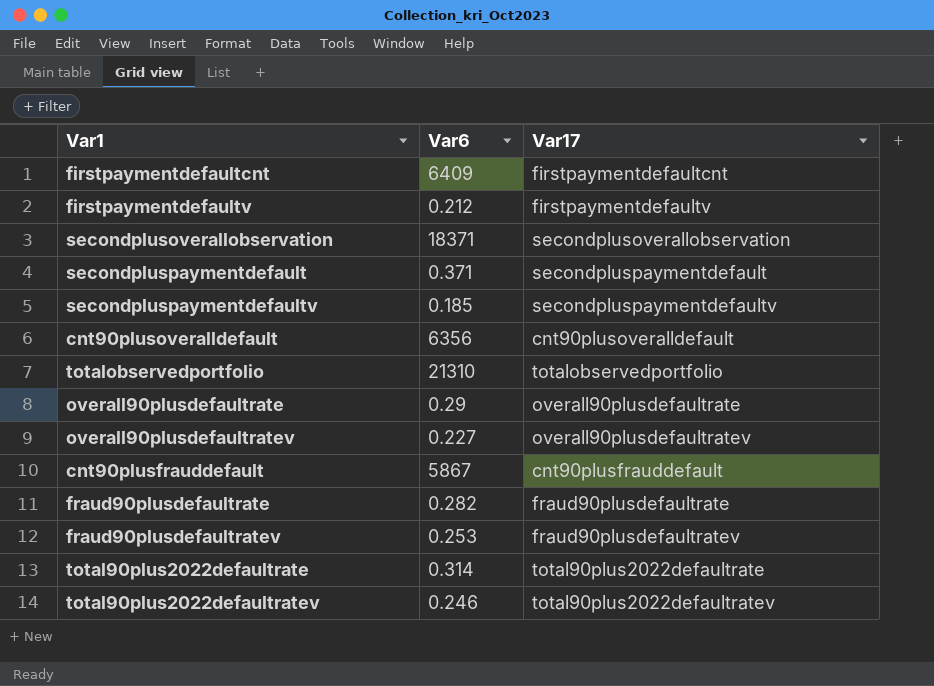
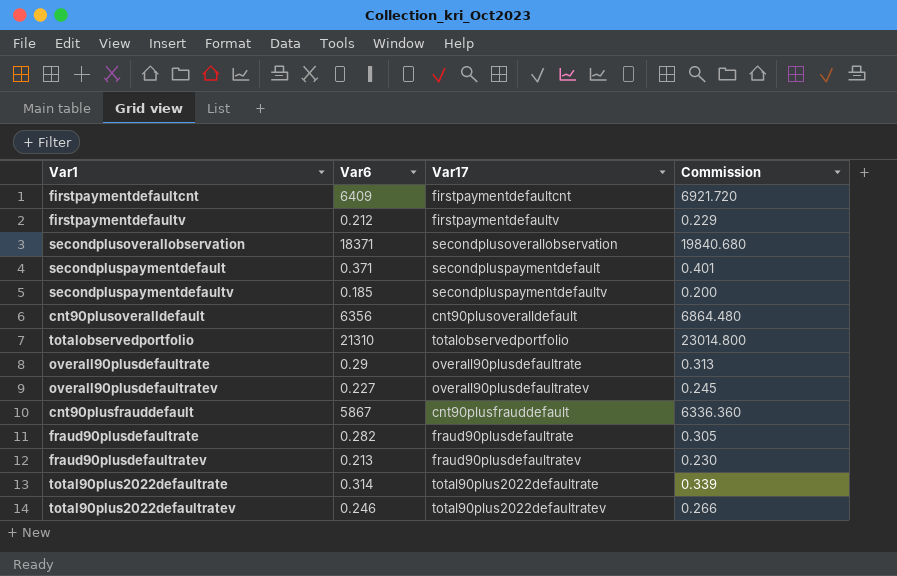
column Commission | formula: none -> [Var6] * 1.08
fraud90plusdefaultratev | Var6: 0.253 -> 0.213

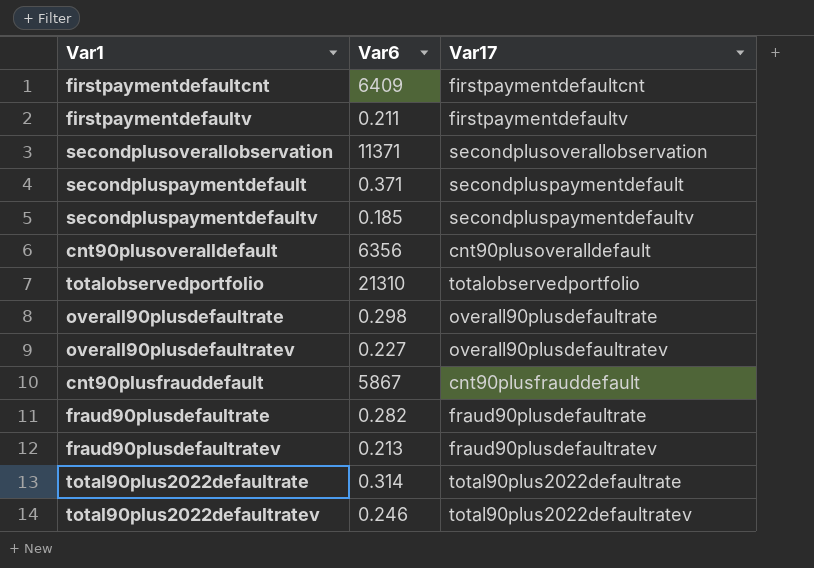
column Commission | formula: [Var6] * 1.08 -> none
firstpaymentdefaultv | Var6: 0.212 -> 0.211
secondplusoverallobservation | Var6: 18371 -> 11371
overall90plusdefaultrate | Var6: 0.29 -> 0.298

